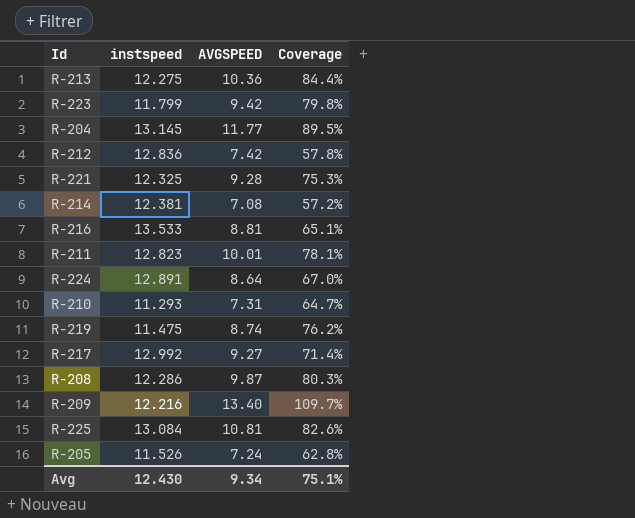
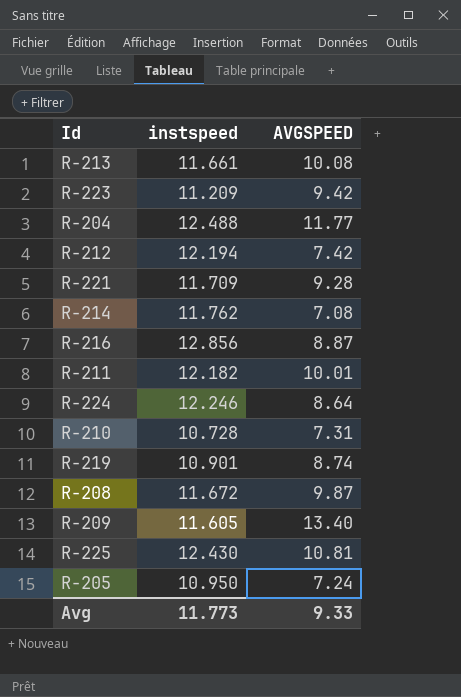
column Coverage | formula: [AVGSPEED] / [instspeed] -> none
row R-217: 12.992 | 9.27 | 71.4% -> none
R-213 | instspeed: 12.275 -> 11.661
R-213 | AVGSPEED: 10.36 -> 10.08
R-223 | instspeed: 11.799 -> 11.209
R-204 | instspeed: 13.145 -> 12.488
R-212 | instspeed: 12.836 -> 12.194
R-221 | instspeed: 12.325 -> 11.709
R-214 | instspeed: 12.381 -> 11.762
R-216 | instspeed: 13.533 -> 12.856
R-216 | AVGSPEED: 8.81 -> 8.87
R-211 | instspeed: 12.823 -> 12.182
R-224 | instspeed: 12.891 -> 12.246
R-210 | instspeed: 11.293 -> 10.728
R-219 | instspeed: 11.475 -> 10.901
R-208 | instspeed: 12.286 -> 11.672
R-209 | instspeed: 12.216 -> 11.605
R-225 | instspeed: 13.084 -> 12.430
R-205 | instspeed: 11.526 -> 10.950
Avg | instspeed: 12.430 -> 11.773
Avg | AVGSPEED: 9.34 -> 9.33

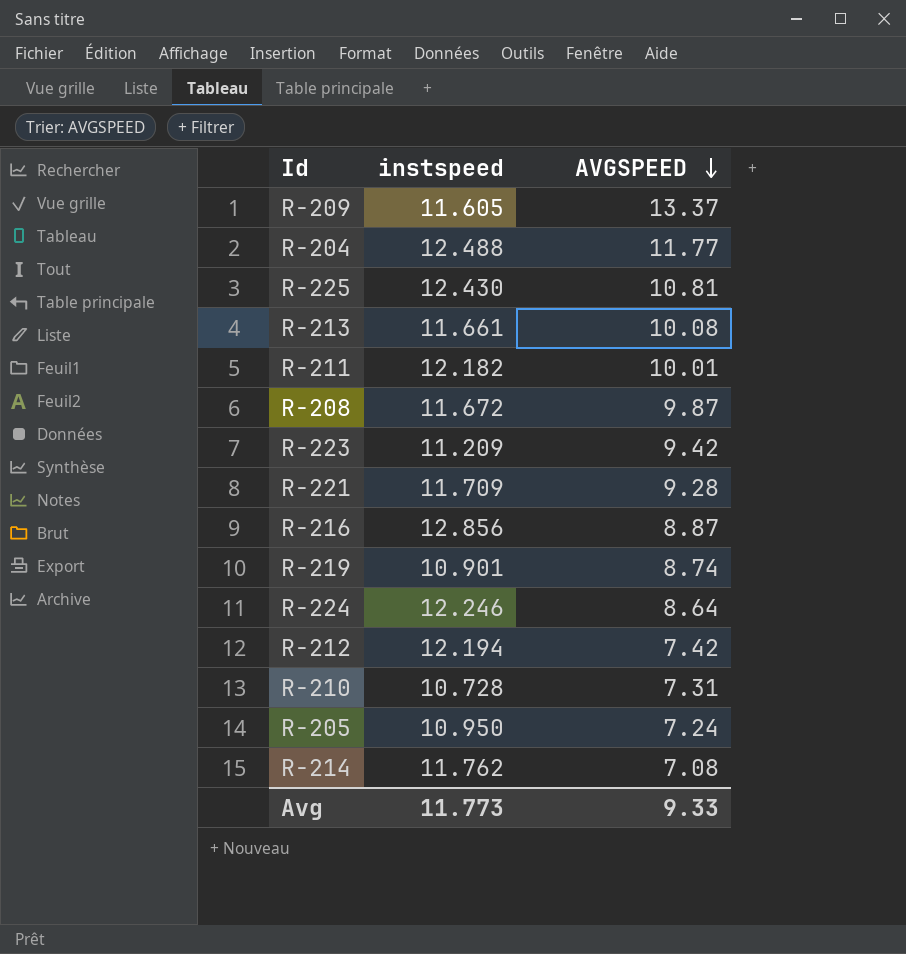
row order: none -> AVGSPEED descending
R-209 | AVGSPEED: 13.40 -> 13.37

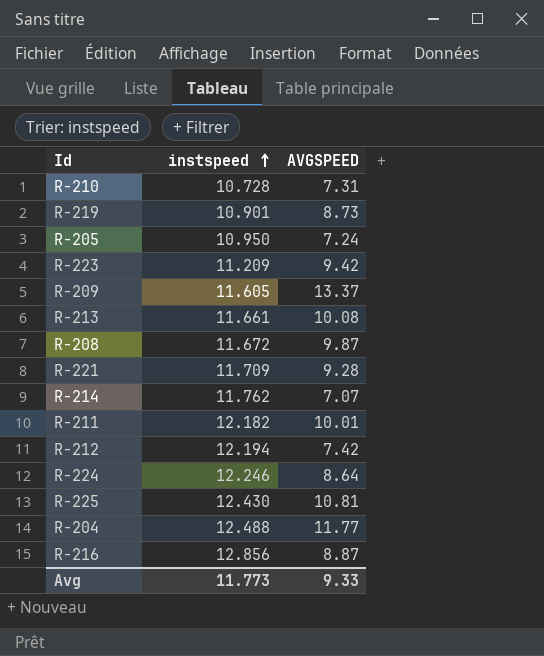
row order: AVGSPEED descending -> instspeed ascending
R-219 | AVGSPEED: 8.74 -> 8.73
R-214 | AVGSPEED: 7.08 -> 7.07

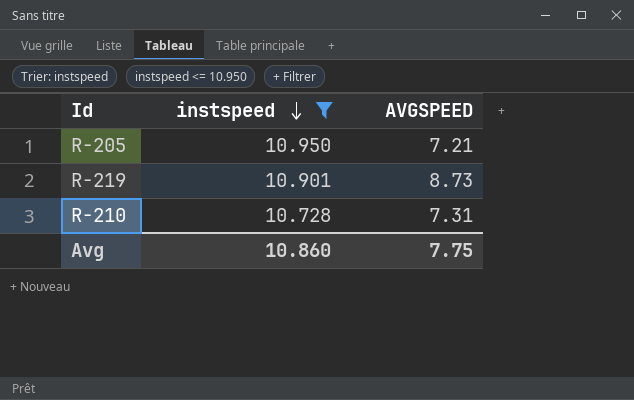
filter: none -> instspeed <= 10.950
row order: instspeed ascending -> instspeed descending
R-205 | AVGSPEED: 7.24 -> 7.21
Avg | instspeed: 11.773 -> 10.860
Avg | AVGSPEED: 9.33 -> 7.75

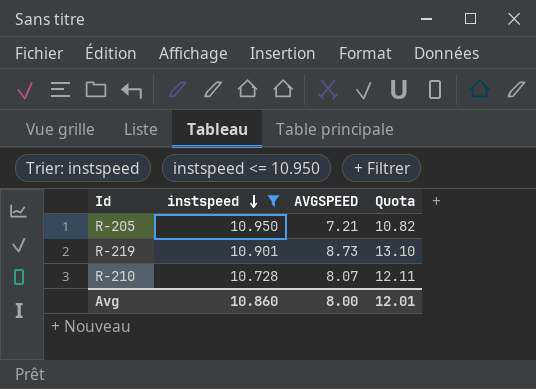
column Quota | formula: none -> [AVGSPEED] * 1.5
R-210 | AVGSPEED: 7.31 -> 8.07
Avg | AVGSPEED: 7.75 -> 8.00

